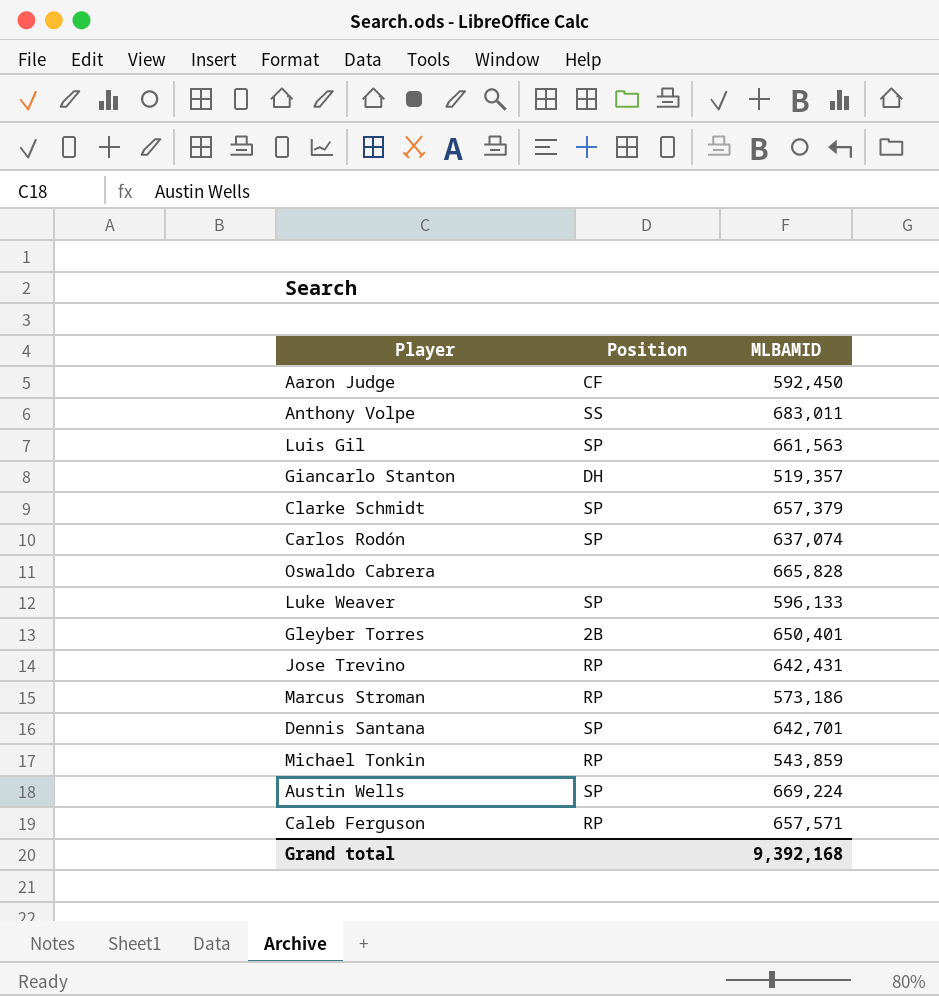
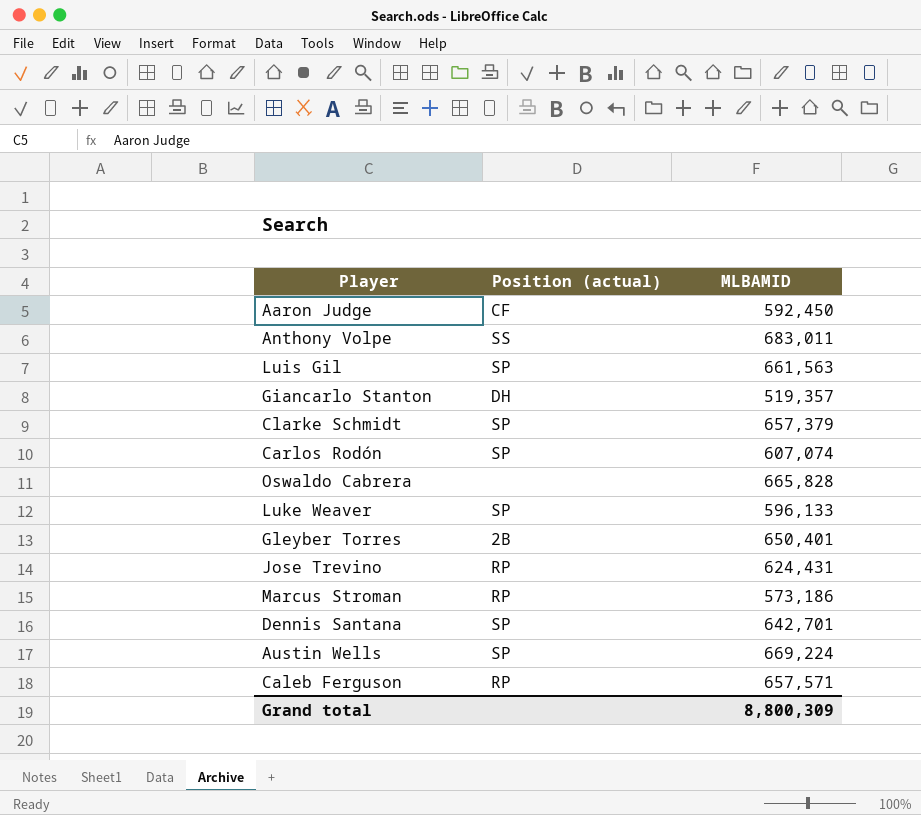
column name: Position -> Position (actual)
row Michael Tonkin: RP | 543,859 -> none
Carlos Rodón | MLBAMID: 637,074 -> 607,074
Jose Trevino | MLBAMID: 642,431 -> 624,431
Grand total | MLBAMID: 9,392,168 -> 8,800,309

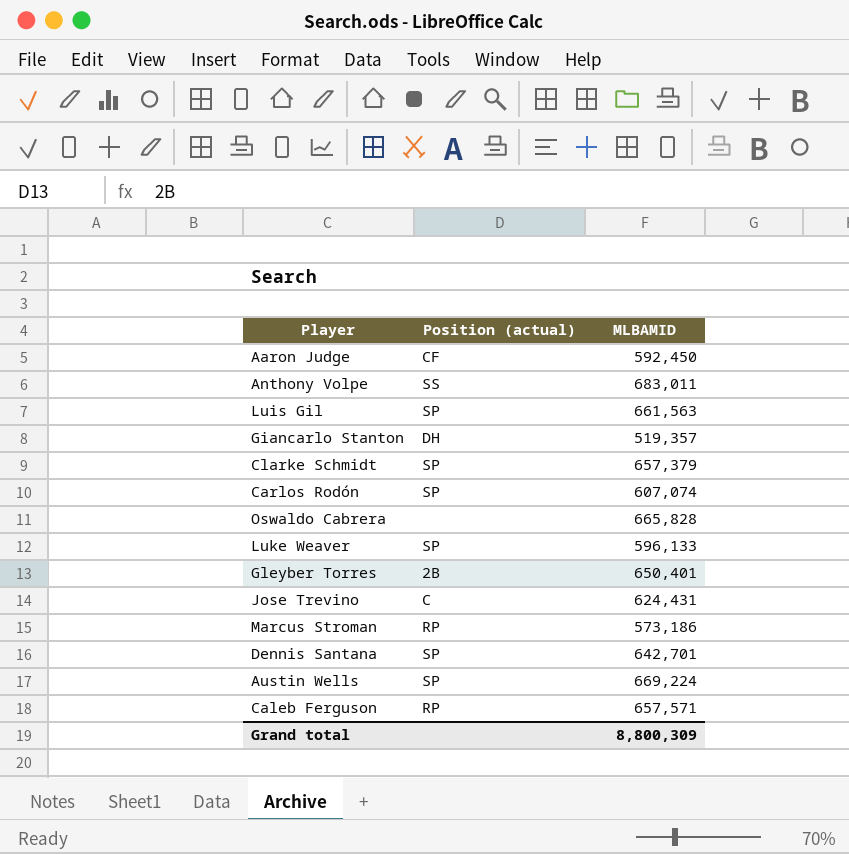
Jose Trevino | Position (actual): RP -> C

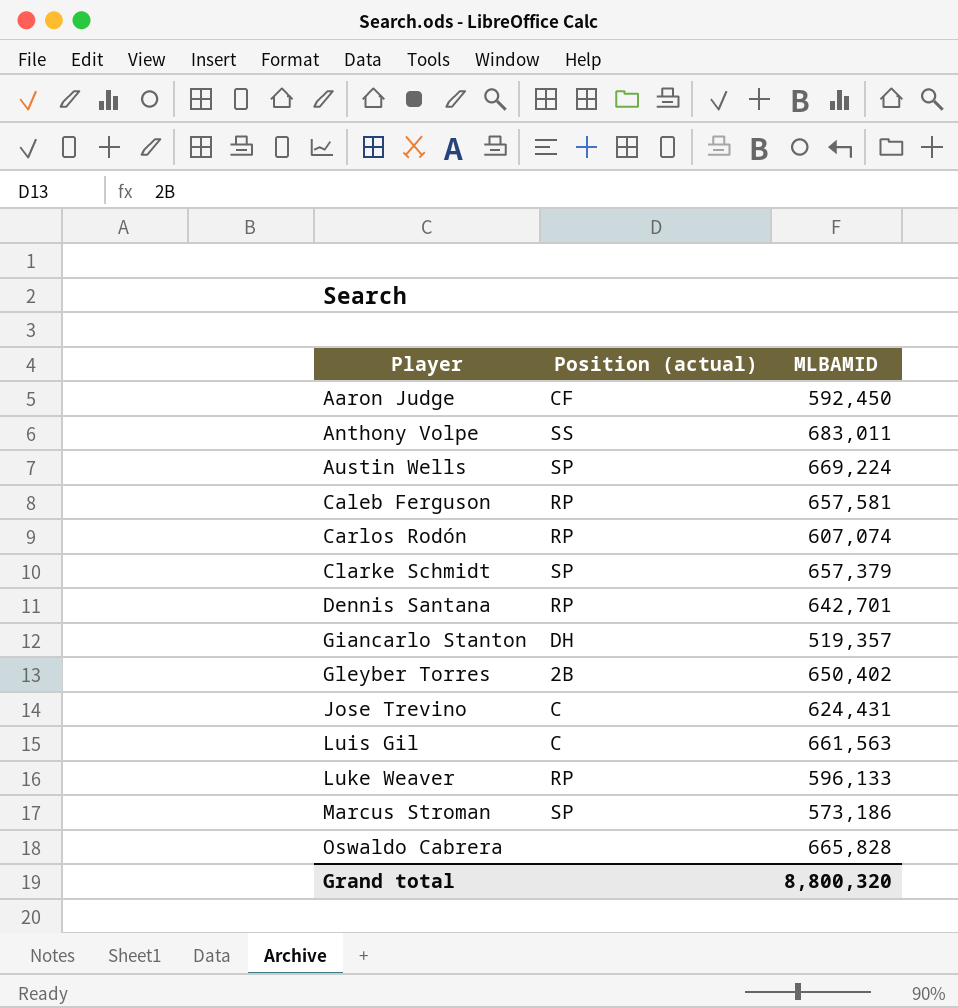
row order: none -> Player ascending
Caleb Ferguson | MLBAMID: 657,571 -> 657,581
Carlos Rodón | Position (actual): SP -> RP
Dennis Santana | Position (actual): SP -> RP
Gleyber Torres | MLBAMID: 650,401 -> 650,402
Luis Gil | Position (actual): SP -> C
Luke Weaver | Position (actual): SP -> RP
Marcus Stroman | Position (actual): RP -> SP
Grand total | MLBAMID: 8,800,309 -> 8,800,320

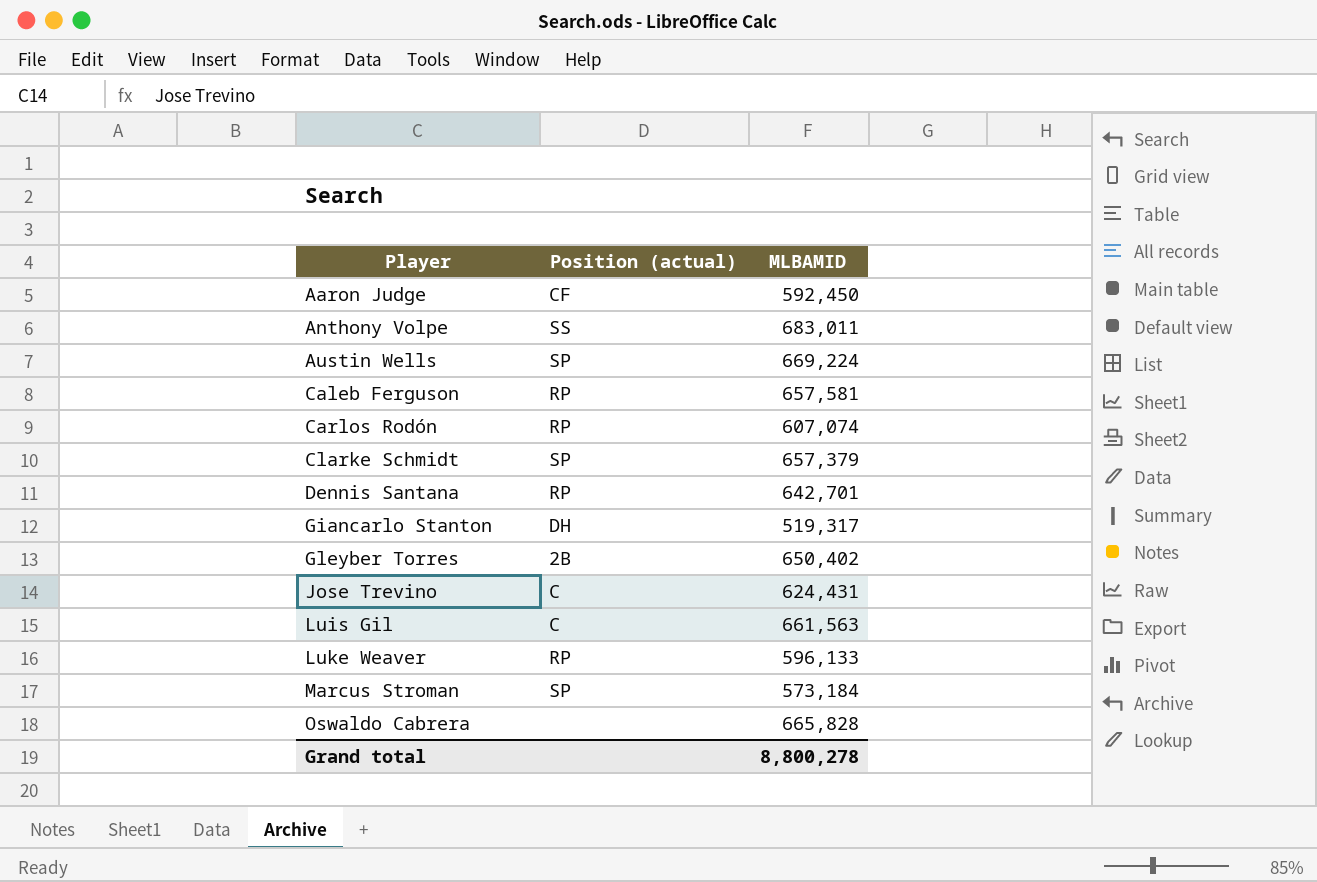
Giancarlo Stanton | MLBAMID: 519,357 -> 519,317
Marcus Stroman | MLBAMID: 573,186 -> 573,184
Grand total | MLBAMID: 8,800,320 -> 8,800,278

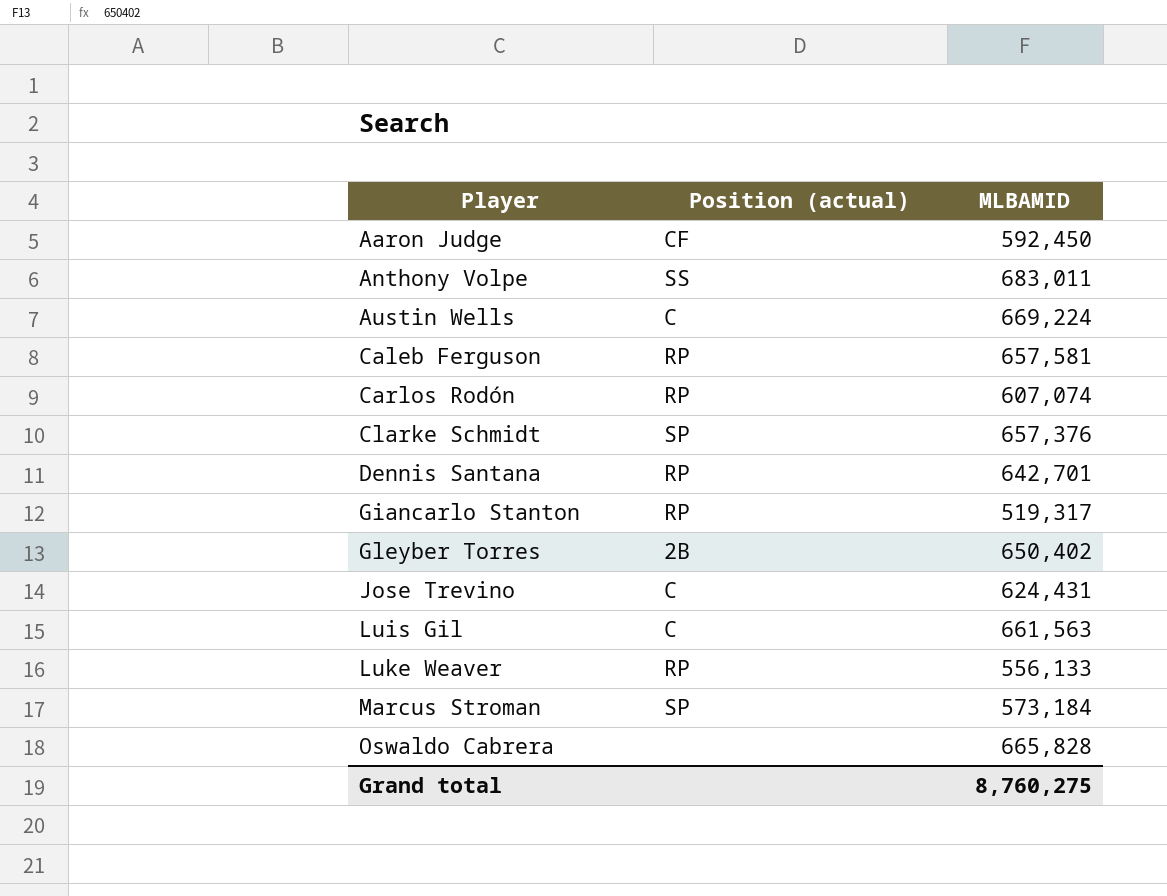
Austin Wells | Position (actual): SP -> C
Clarke Schmidt | MLBAMID: 657,379 -> 657,376
Giancarlo Stanton | Position (actual): DH -> RP
Luke Weaver | MLBAMID: 596,133 -> 556,133
Grand total | MLBAMID: 8,800,278 -> 8,760,275

